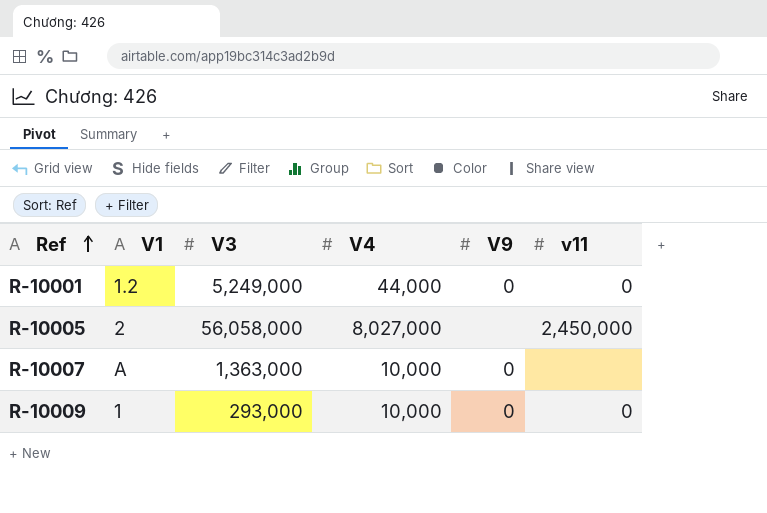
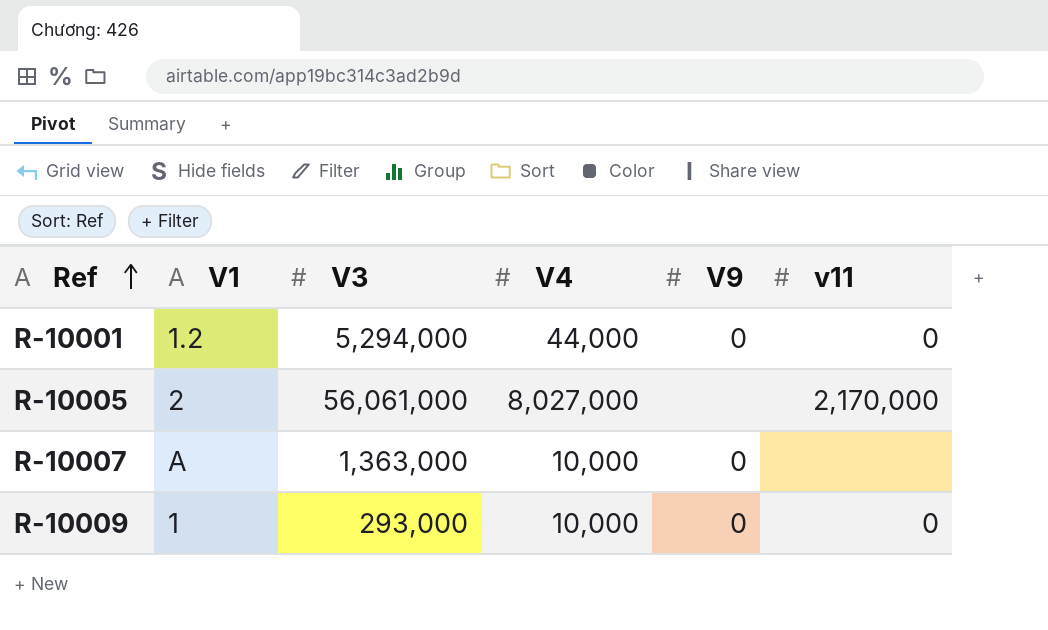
R-10001 | V3: 5,249,000 -> 5,294,000
R-10005 | V3: 56,058,000 -> 56,061,000
R-10005 | v11: 2,450,000 -> 2,170,000

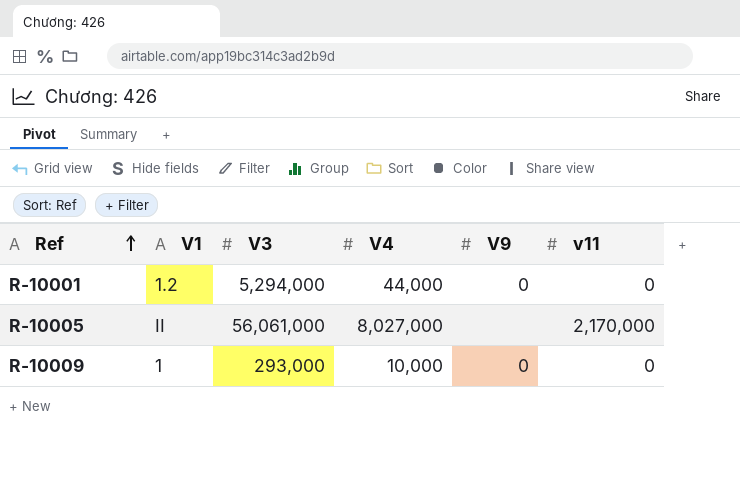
row R-10007: A | 1,363,000 | 10,000 | 0 | none -> none
R-10005 | V1: 2 -> II

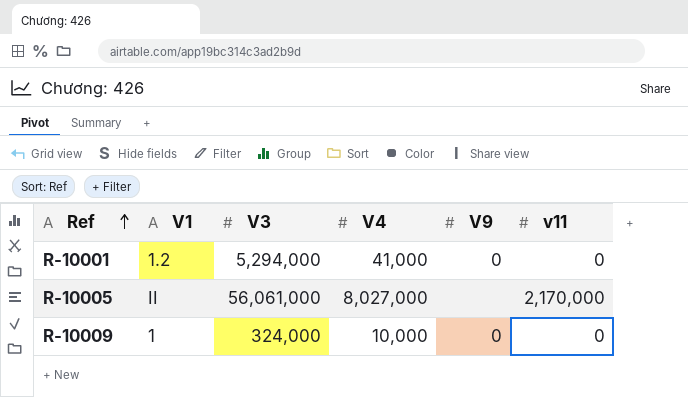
R-10001 | V4: 44,000 -> 41,000
R-10009 | V3: 293,000 -> 324,000

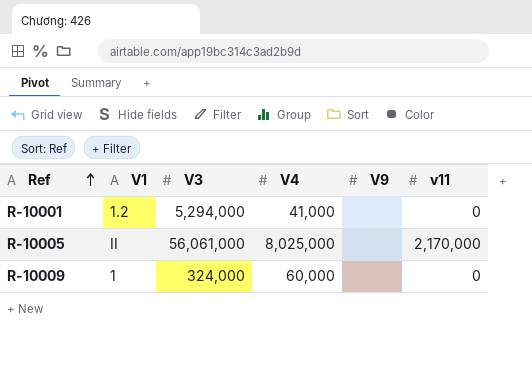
R-10001 | V9: 0 -> none
R-10005 | V4: 8,027,000 -> 8,025,000
R-10009 | V4: 10,000 -> 60,000
R-10009 | V9: 0 -> none

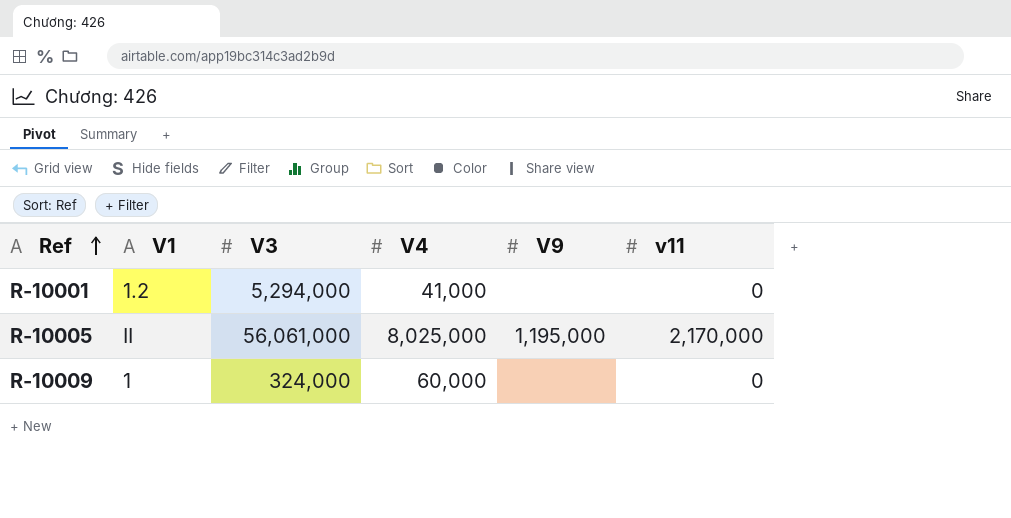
R-10005 | V9: none -> 1,195,000

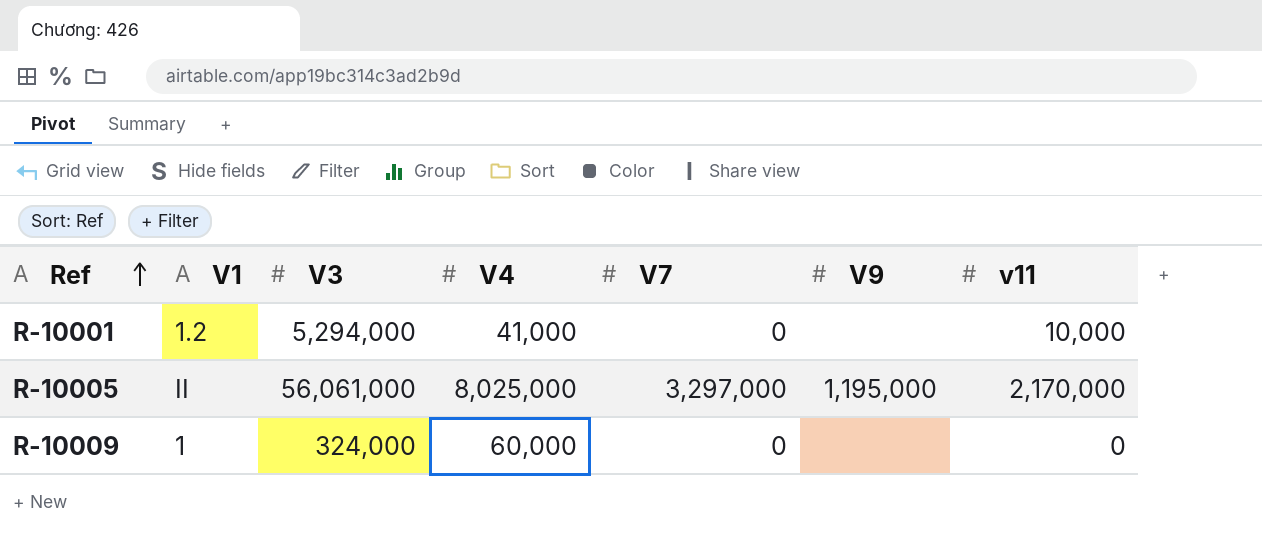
column V7 | position: none -> 5
R-10001 | v11: 0 -> 10,000

